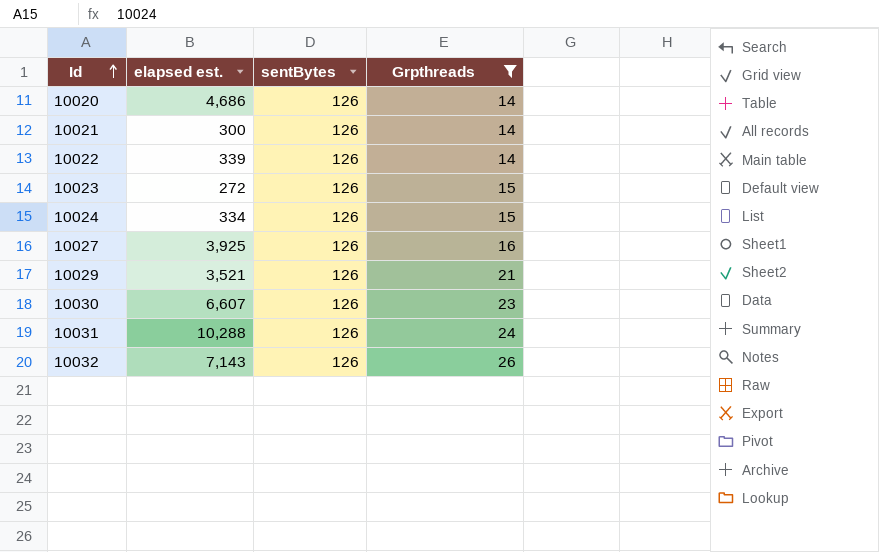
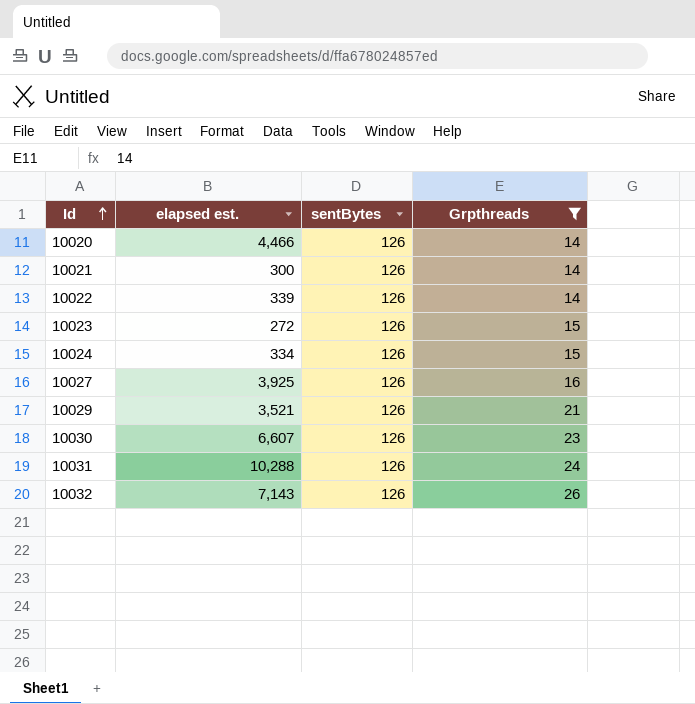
10020 | elapsed est.: 4,686 -> 4,466

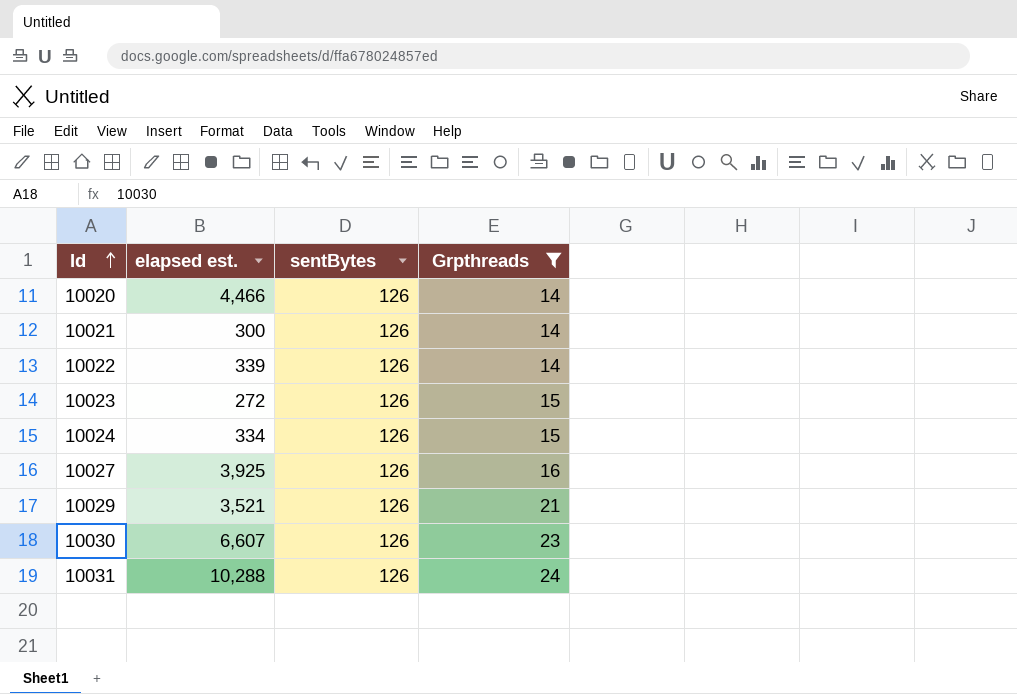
row 10032: 7,143 | 126 | 26 -> none

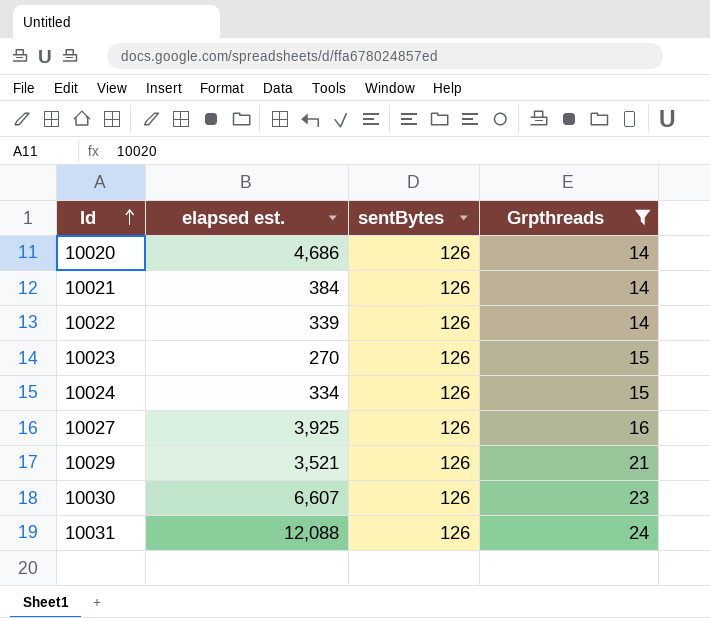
10020 | elapsed est.: 4,466 -> 4,686
10021 | elapsed est.: 300 -> 384
10023 | elapsed est.: 272 -> 270
10031 | elapsed est.: 10,288 -> 12,088

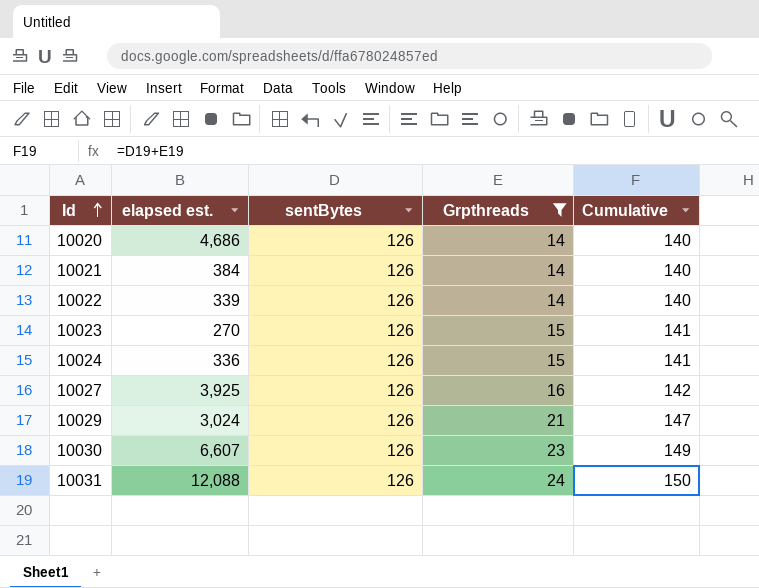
column Cumulative | formula: none -> [sentBytes] + [Grpthreads]
10024 | elapsed est.: 334 -> 336
10029 | elapsed est.: 3,521 -> 3,024

